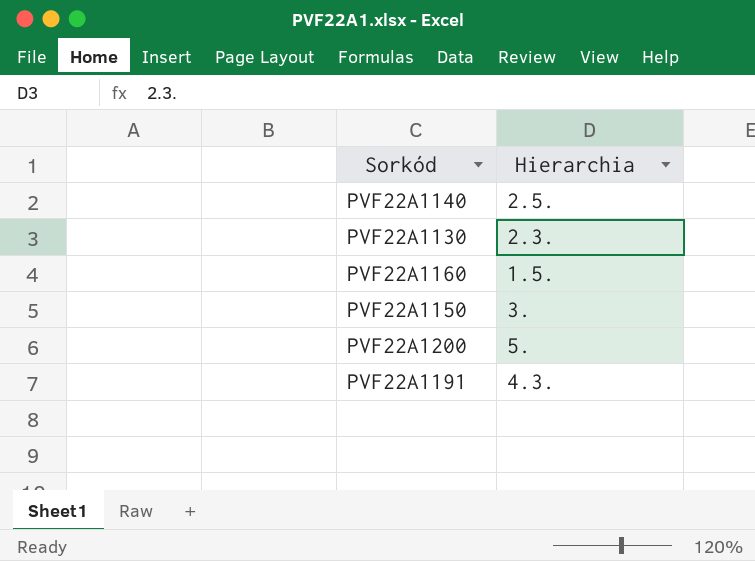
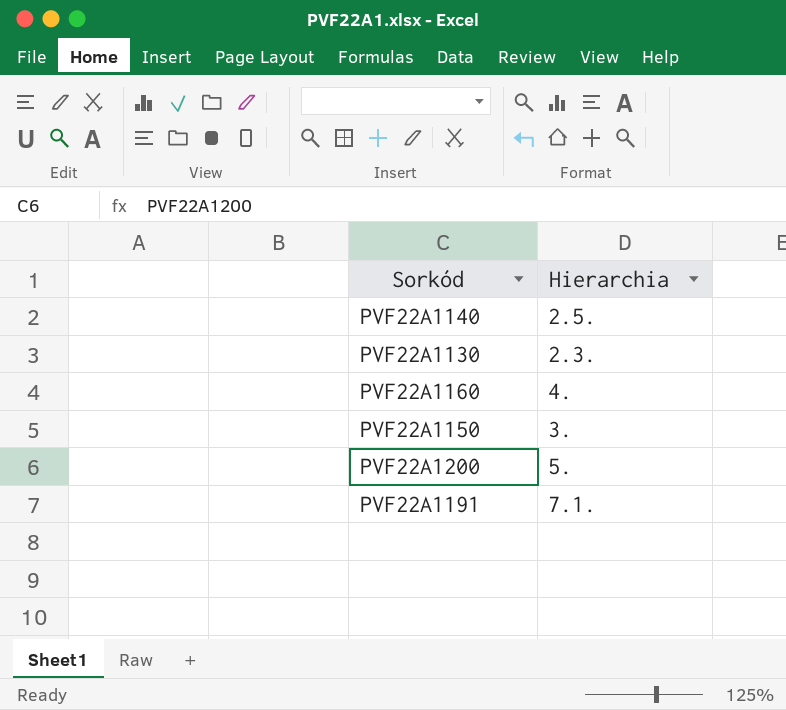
PVF22A1160 | Hierarchia: 1.5. -> 4.
PVF22A1191 | Hierarchia: 4.3. -> 7.1.

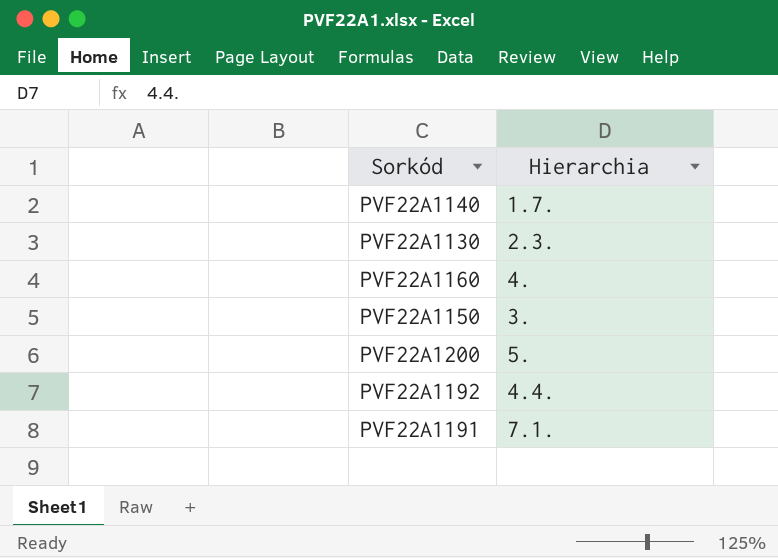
PVF22A1140 | Hierarchia: 2.5. -> 1.7.
row PVF22A1192: none -> 4.4.

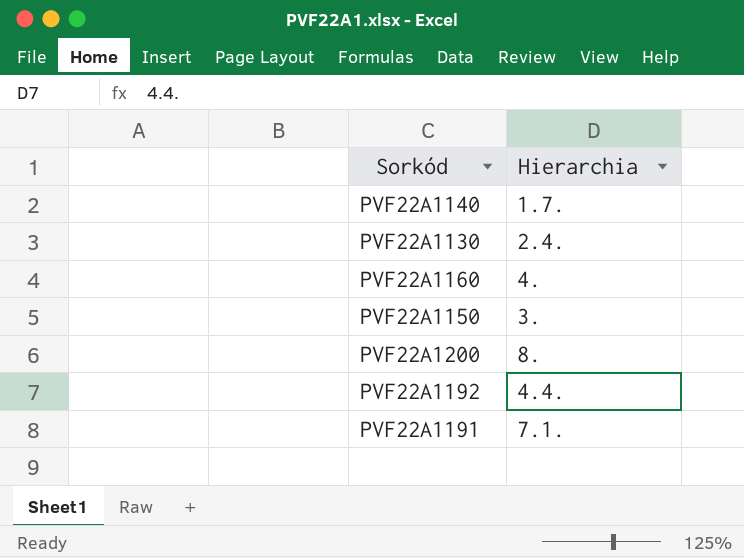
PVF22A1130 | Hierarchia: 2.3. -> 2.4.
PVF22A1200 | Hierarchia: 5. -> 8.

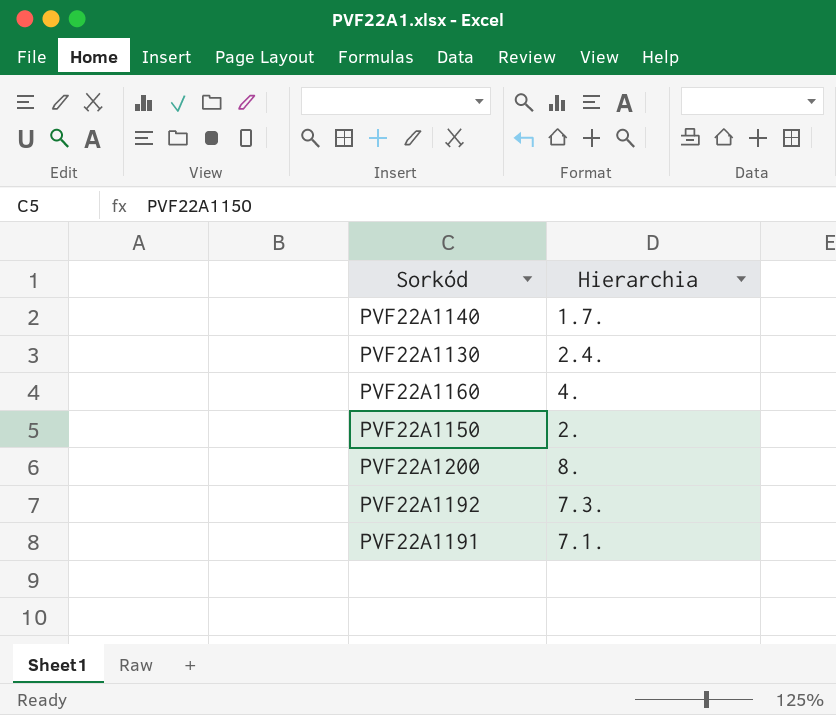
PVF22A1150 | Hierarchia: 3. -> 2.
PVF22A1192 | Hierarchia: 4.4. -> 7.3.

